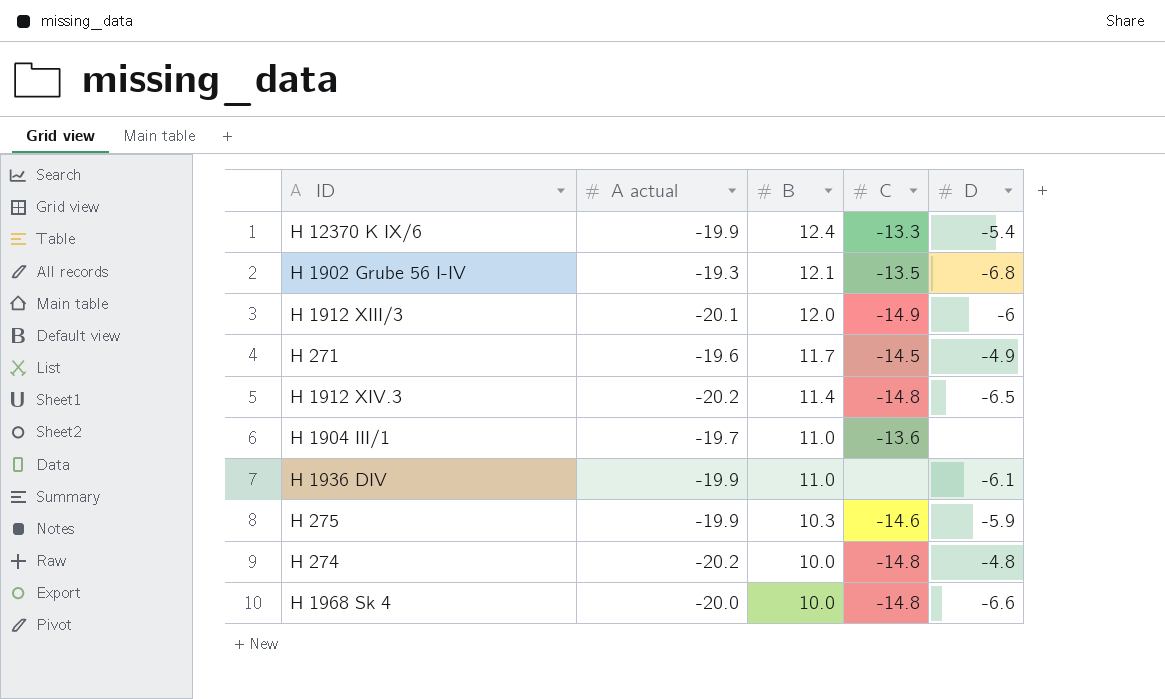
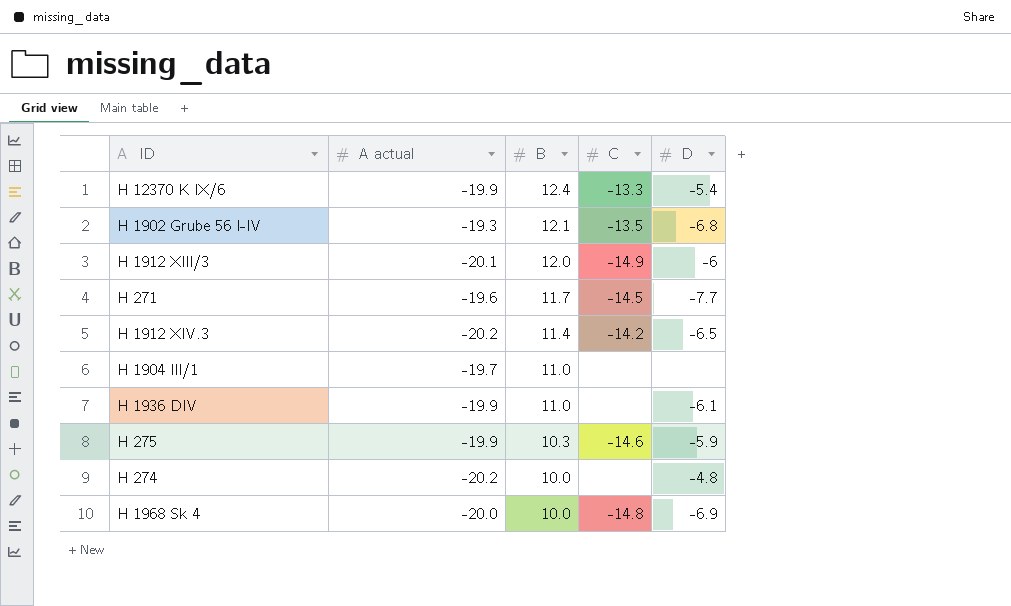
H 271 | D: -4.9 -> -7.7
H 1912 XIV.3 | C: -14.8 -> -14.2
H 1904 III/1 | C: -13.6 -> none
H 274 | C: -14.8 -> none
H 1968 Sk 4 | D: -6.6 -> -6.9

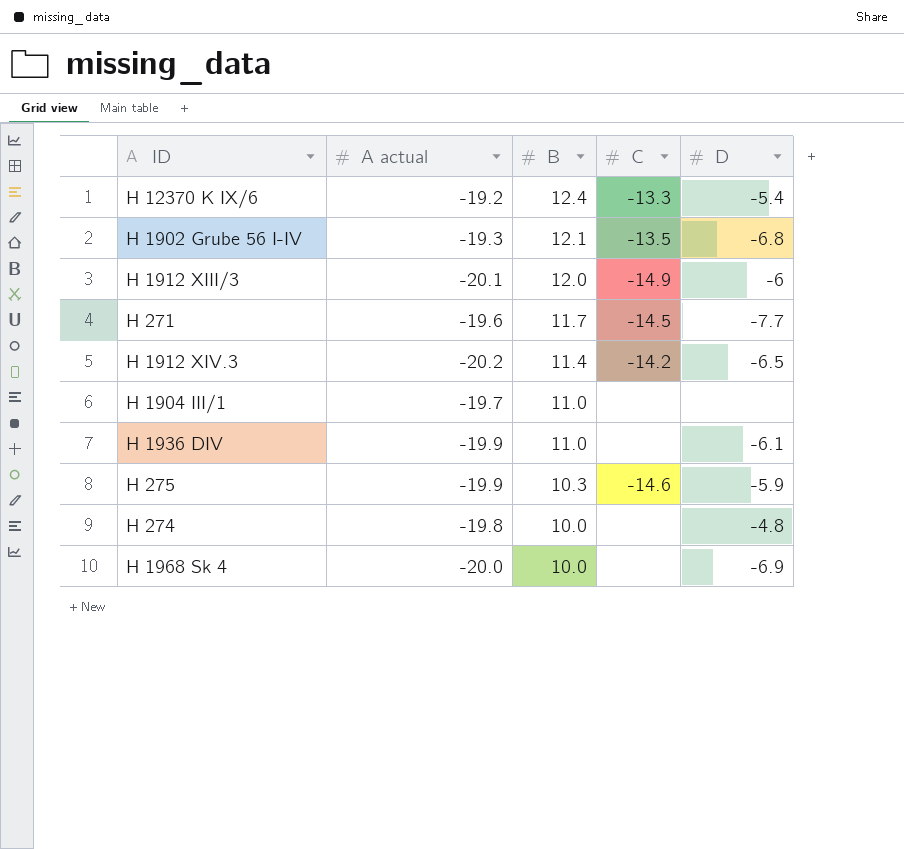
H 12370 K IX/6 | A actual: -19.9 -> -19.2
H 274 | A actual: -20.2 -> -19.8
H 1968 Sk 4 | C: -14.8 -> none

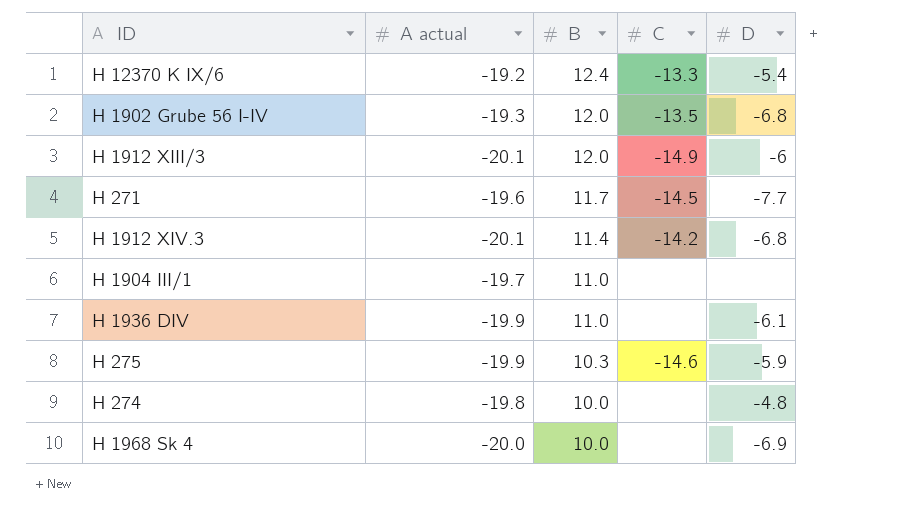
H 1902 Grube 56 I-IV | B: 12.1 -> 12.0
H 1912 XIV.3 | A actual: -20.2 -> -20.1
H 1912 XIV.3 | D: -6.5 -> -6.8

